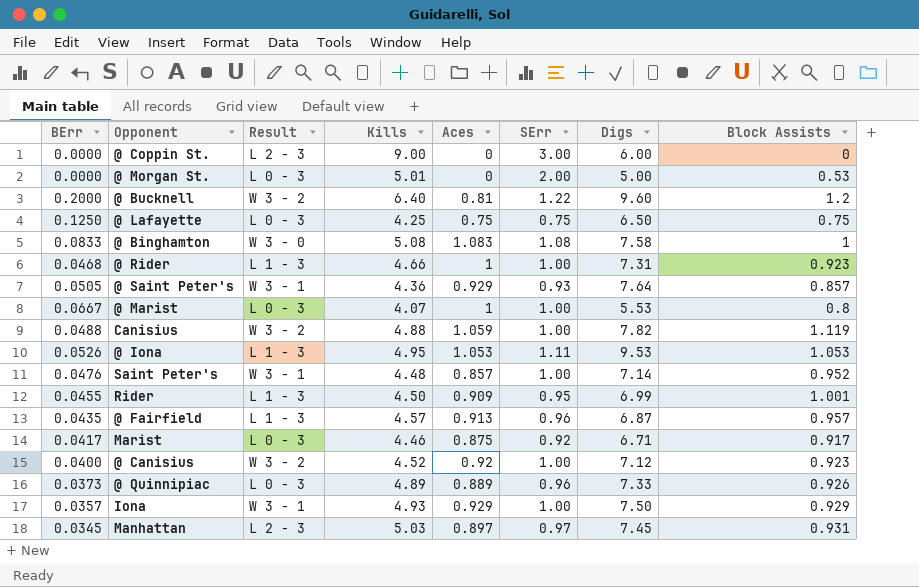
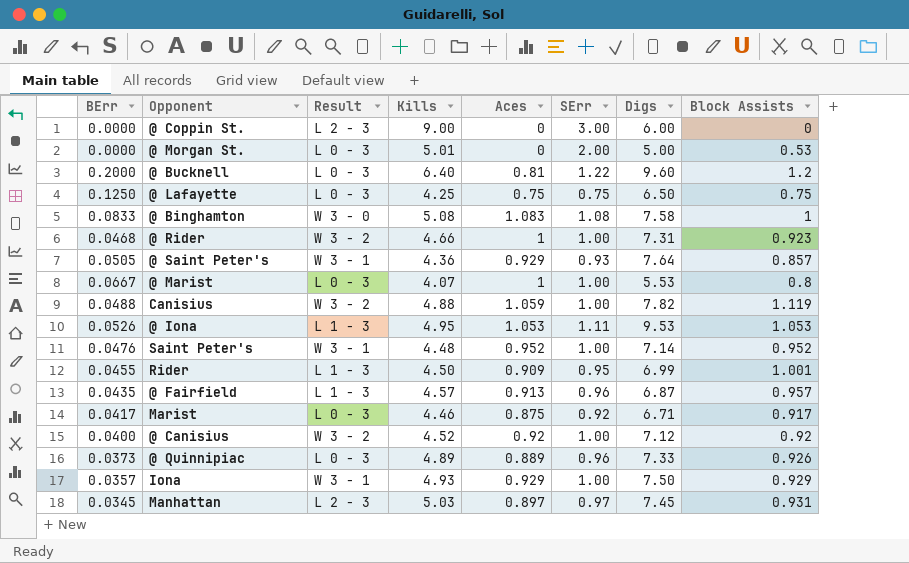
@ Bucknell | Result: W 3 - 2 -> L 0 - 3
@ Rider | Result: L 1 - 3 -> W 3 - 2
Saint Peter's | Aces: 0.857 -> 0.952
@ Canisius | Block Assists: 0.923 -> 0.92

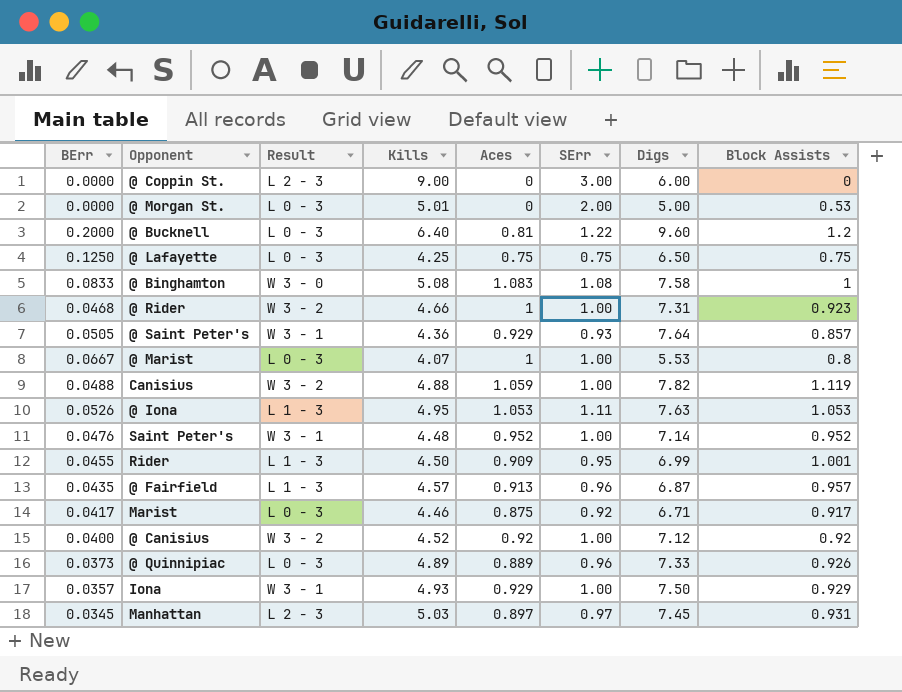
@ Iona | Digs: 9.53 -> 7.63

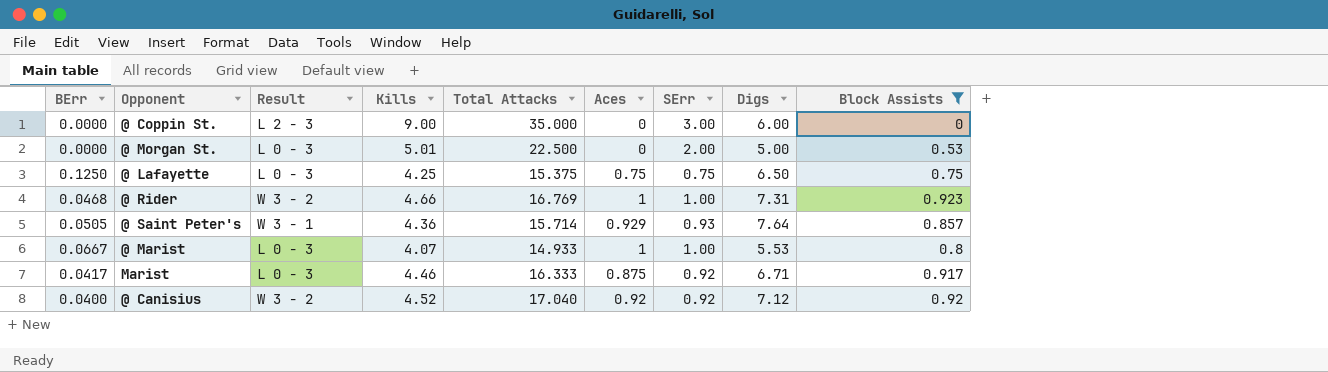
filter: none -> Block Assists <= 0.923
column Total Attacks | position: none -> 5
@ Canisius | SErr: 1.00 -> 0.92

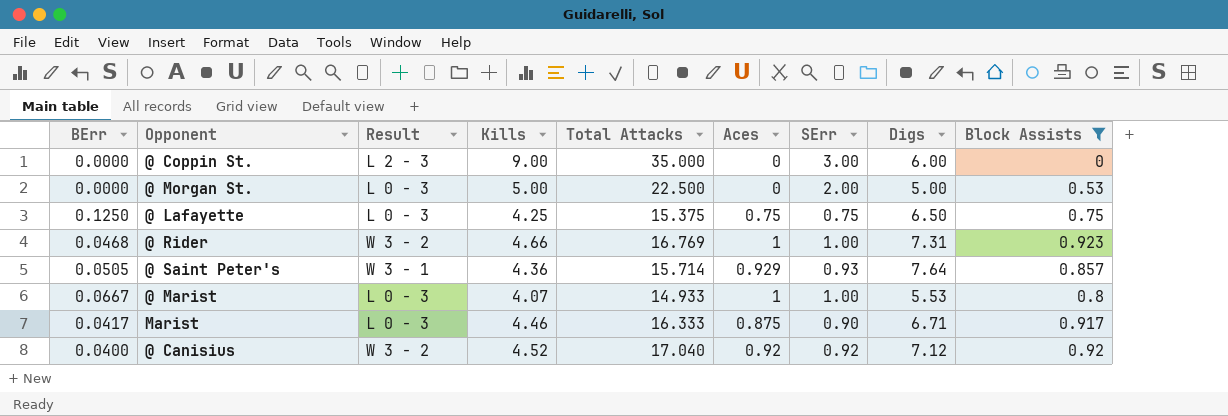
@ Morgan St. | Kills: 5.01 -> 5.00
Marist | SErr: 0.92 -> 0.90

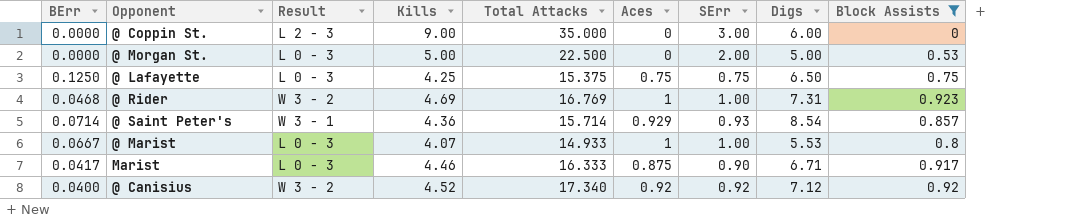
@ Rider | Kills: 4.66 -> 4.69
@ Saint Peter's | BErr: 0.0505 -> 0.0714
@ Saint Peter's | Digs: 7.64 -> 8.54
@ Canisius | Total Attacks: 17.040 -> 17.340

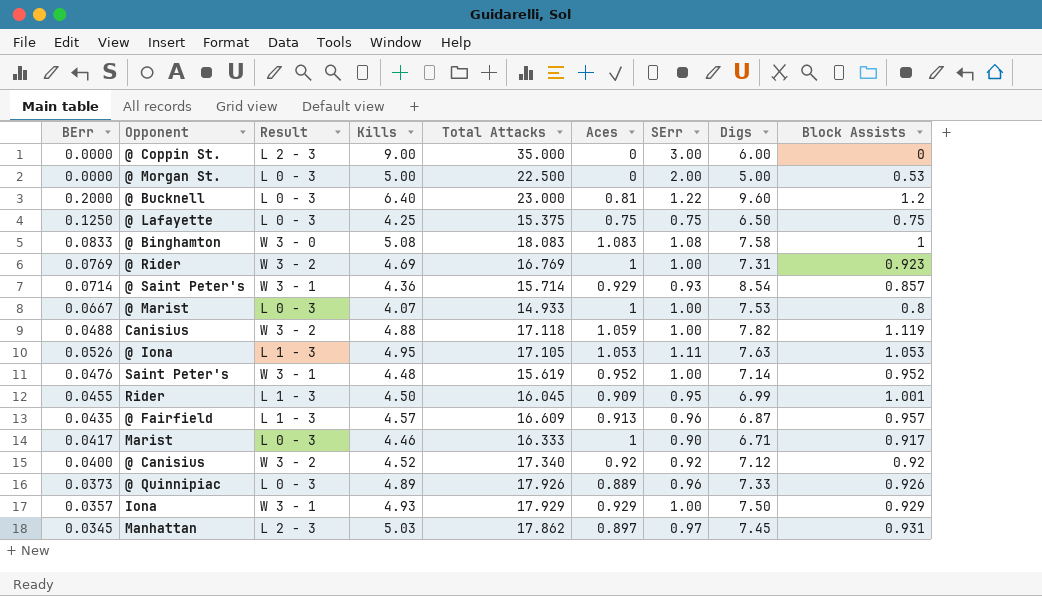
filter: Block Assists <= 0.923 -> none
@ Rider | BErr: 0.0468 -> 0.0769
@ Marist | Digs: 5.53 -> 7.53
Marist | Aces: 0.875 -> 1

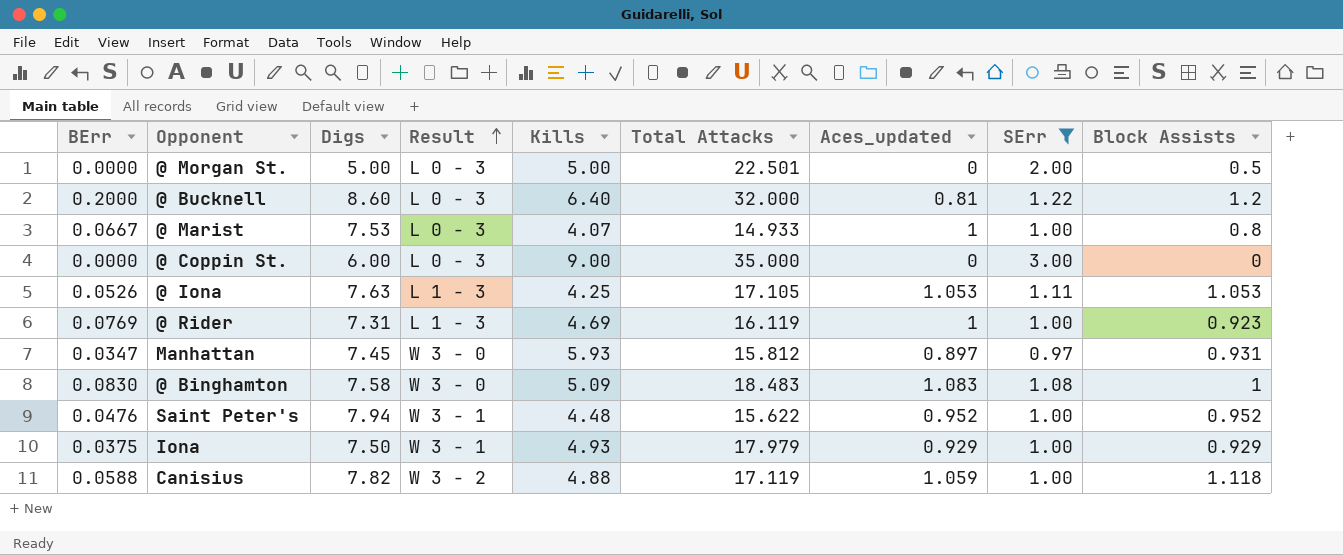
filter: none -> SErr >= 0.97
row order: none -> Result ascending
column Digs | position: 8 -> 3
column name: Aces -> Aces_updated
@ Morgan St. | Total Attacks: 22.500 -> 22.501
@ Morgan St. | Block Assists: 0.53 -> 0.5
@ Bucknell | Digs: 9.60 -> 8.60
@ Bucknell | Total Attacks: 23.000 -> 32.000
@ Coppin St. | Result: L 2 - 3 -> L 0 - 3
@ Iona | Kills: 4.95 -> 4.25
@ Rider | Result: W 3 - 2 -> L 1 - 3
@ Rider | Total Attacks: 16.769 -> 16.119
Manhattan | BErr: 0.0345 -> 0.0347
Manhattan | Result: L 2 - 3 -> W 3 - 0
Manhattan | Kills: 5.03 -> 5.93
Manhattan | Total Attacks: 17.862 -> 15.812
@ Binghamton | BErr: 0.0833 -> 0.0830
@ Binghamton | Kills: 5.08 -> 5.09
@ Binghamton | Total Attacks: 18.083 -> 18.483
Saint Peter's | Digs: 7.14 -> 7.94
Saint Peter's | Total Attacks: 15.619 -> 15.622
Iona | BErr: 0.0357 -> 0.0375
Iona | Total Attacks: 17.929 -> 17.979
Canisius | BErr: 0.0488 -> 0.0588
Canisius | Total Attacks: 17.118 -> 17.119
Canisius | Block Assists: 1.119 -> 1.118

